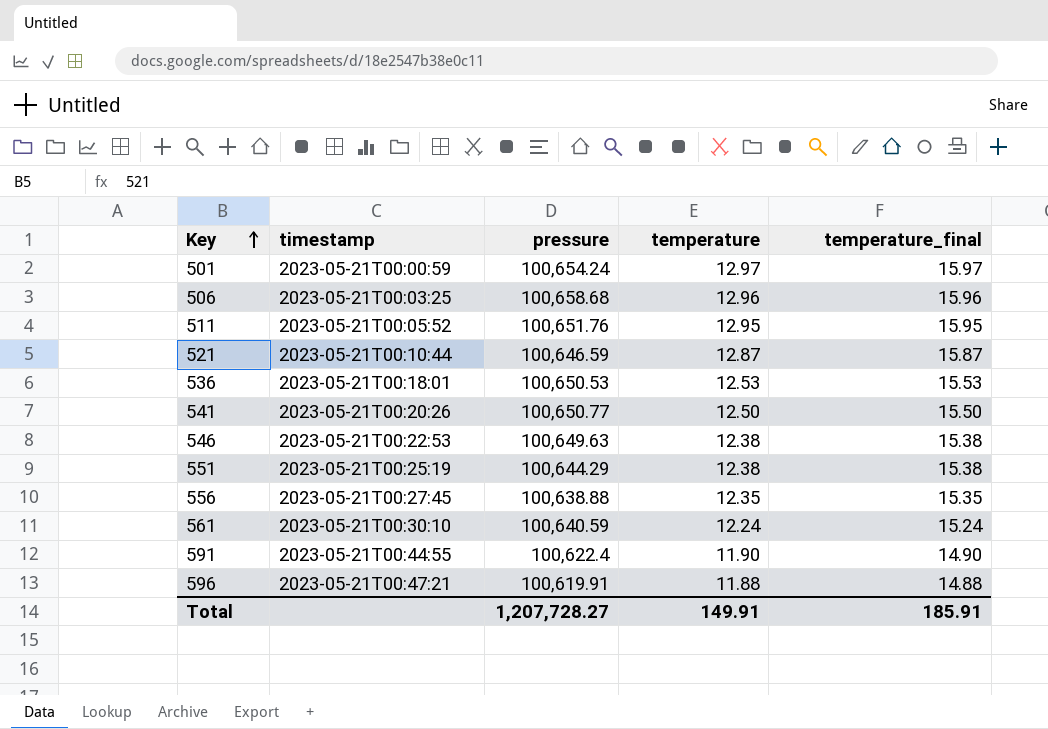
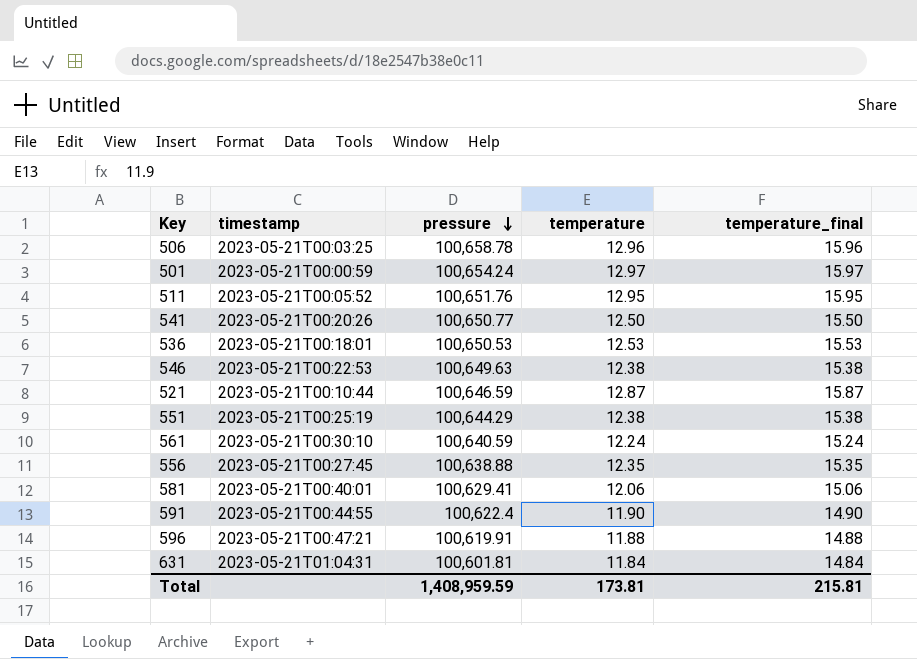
row order: Key ascending -> pressure descending
506 | pressure: 100,658.68 -> 100,658.78
row 581: none -> 2023-05-21T00:40:01 | 100,629.41 | 12.06 | 15.06
row 631: none -> 2023-05-21T01:04:31 | 100,601.81 | 11.84 | 14.84
Total | pressure: 1,207,728.27 -> 1,408,959.59
Total | temperature: 149.91 -> 173.81
Total | temperature_final: 185.91 -> 215.81

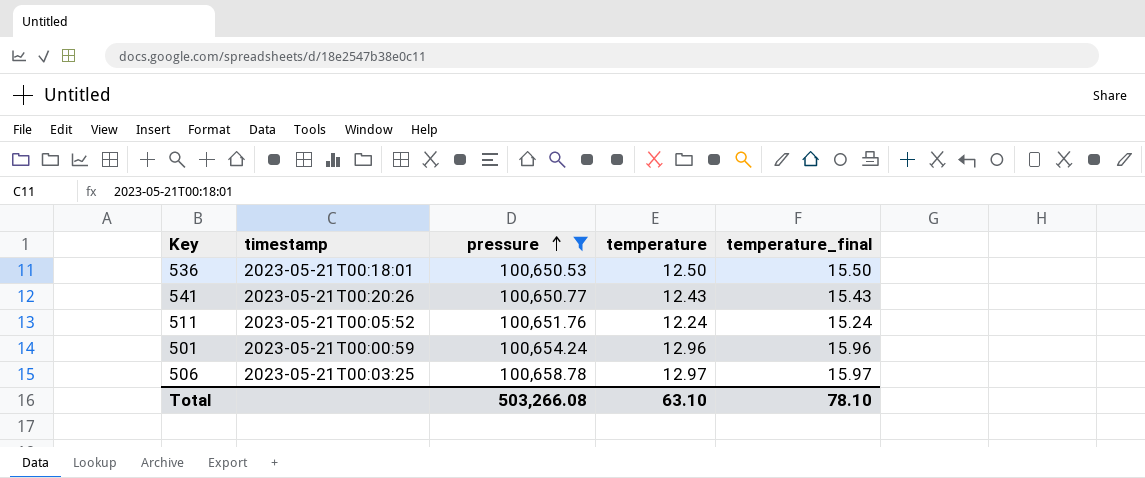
filter: none -> pressure >= 100,650.53
row order: pressure descending -> pressure ascending
536 | temperature: 12.53 -> 12.50
536 | temperature_final: 15.53 -> 15.50
541 | temperature: 12.50 -> 12.43
541 | temperature_final: 15.50 -> 15.43
511 | temperature: 12.95 -> 12.24
511 | temperature_final: 15.95 -> 15.24
501 | temperature: 12.97 -> 12.96
501 | temperature_final: 15.97 -> 15.96
506 | temperature: 12.96 -> 12.97
506 | temperature_final: 15.96 -> 15.97
Total | pressure: 1,408,959.59 -> 503,266.08
Total | temperature: 173.81 -> 63.10
Total | temperature_final: 215.81 -> 78.10

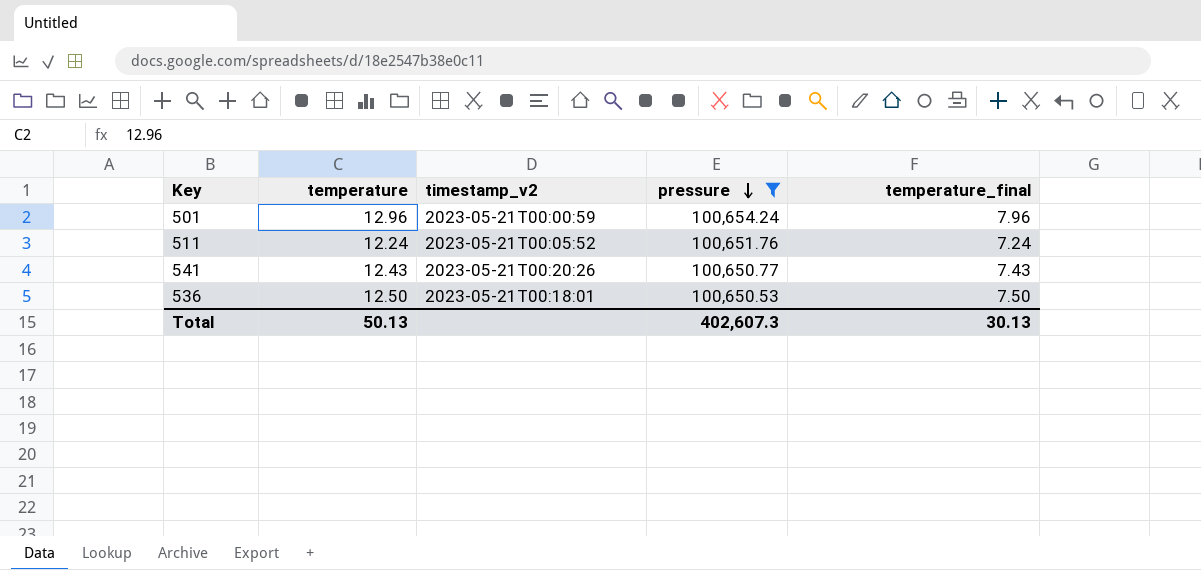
row order: pressure ascending -> pressure descending
column temperature | position: 4 -> 2
column name: timestamp -> timestamp_v2
column temperature_final | formula: [temperature] + 3 -> [temperature] - 5
row 506: 2023-05-21T00:03:25 | 100,658.78 | 12.97 | 15.97 -> none
Total | temperature: 63.10 -> 50.13
Total | pressure: 503,266.08 -> 402,607.3
Total | temperature_final: 78.10 -> 30.13

